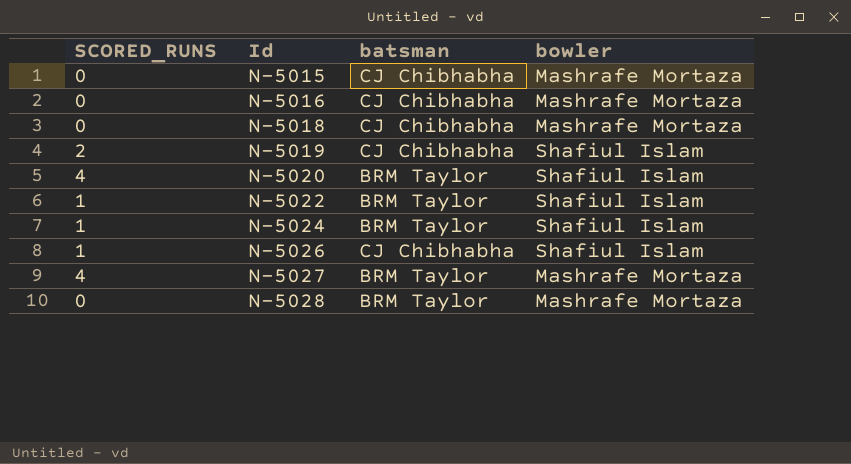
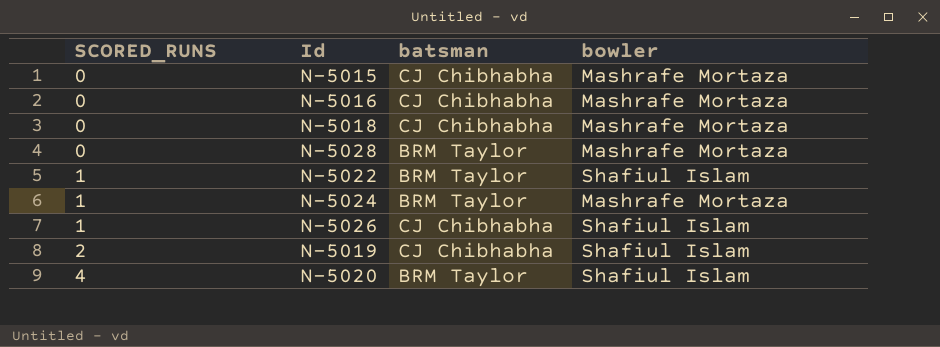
row order: Id ascending -> SCORED_RUNS ascending
row N-5027: 4 | BRM Taylor | Mashrafe Mortaza -> none
N-5024 | bowler: Shafiul Islam -> Mashrafe Mortaza

